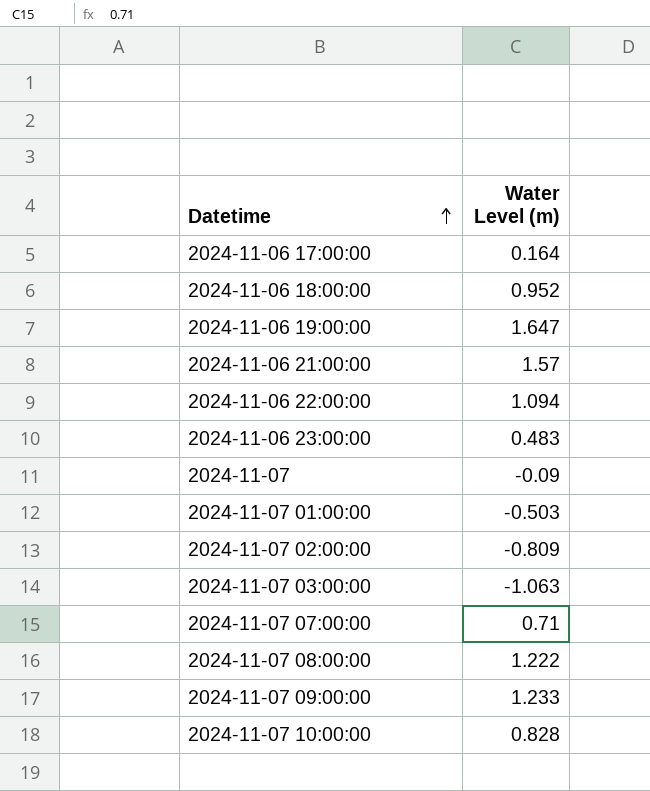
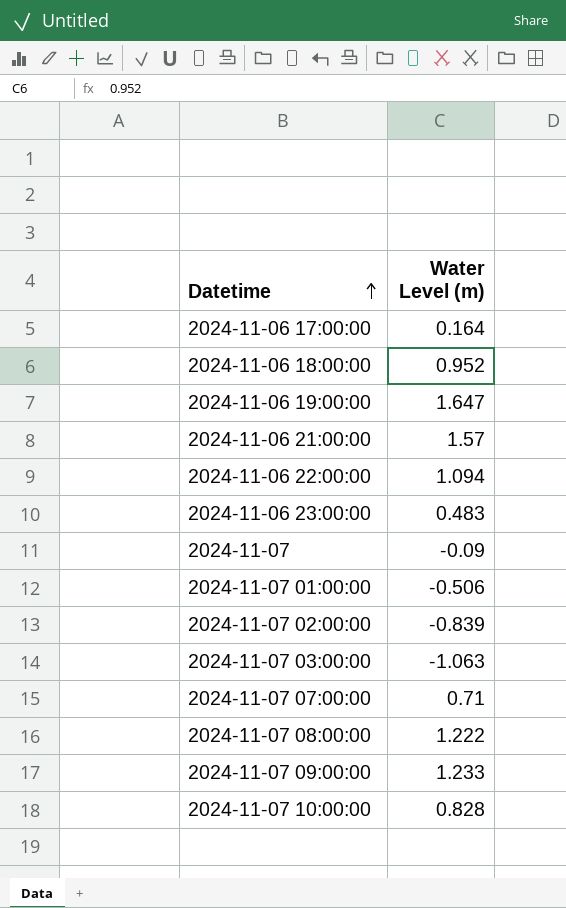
2024-11-07 01:00:00 | Water Level (m): -0.503 -> -0.506
2024-11-07 02:00:00 | Water Level (m): -0.809 -> -0.839

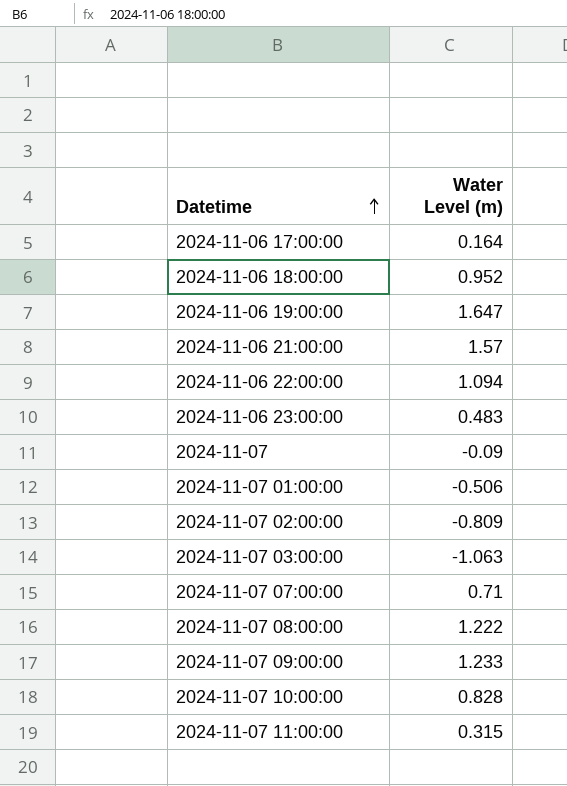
2024-11-07 02:00:00 | Water Level (m): -0.839 -> -0.809
row 2024-11-07 11:00:00: none -> 0.315

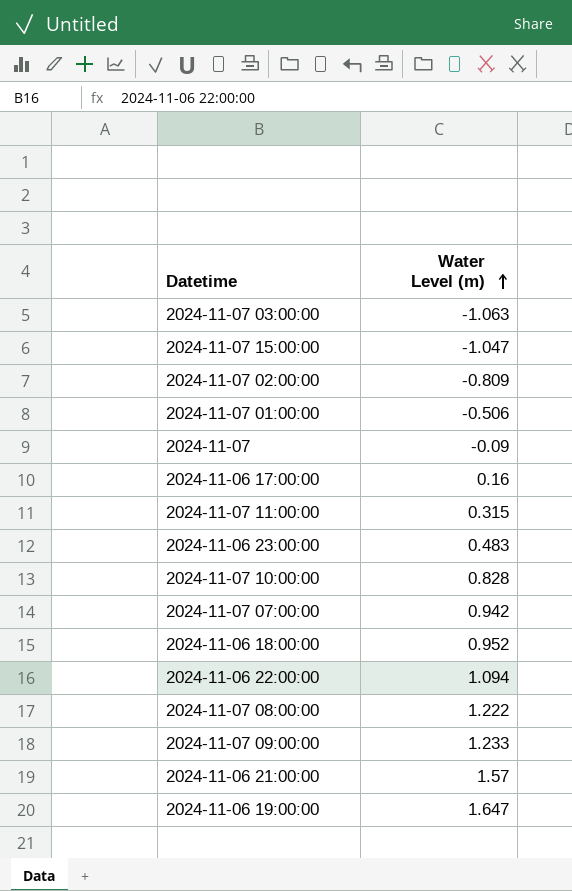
row order: Datetime ascending -> Water Level (m) ascending
row 2024-11-07 15:00:00: none -> -1.047
2024-11-06 17:00:00 | Water Level (m): 0.164 -> 0.16
2024-11-07 07:00:00 | Water Level (m): 0.71 -> 0.942

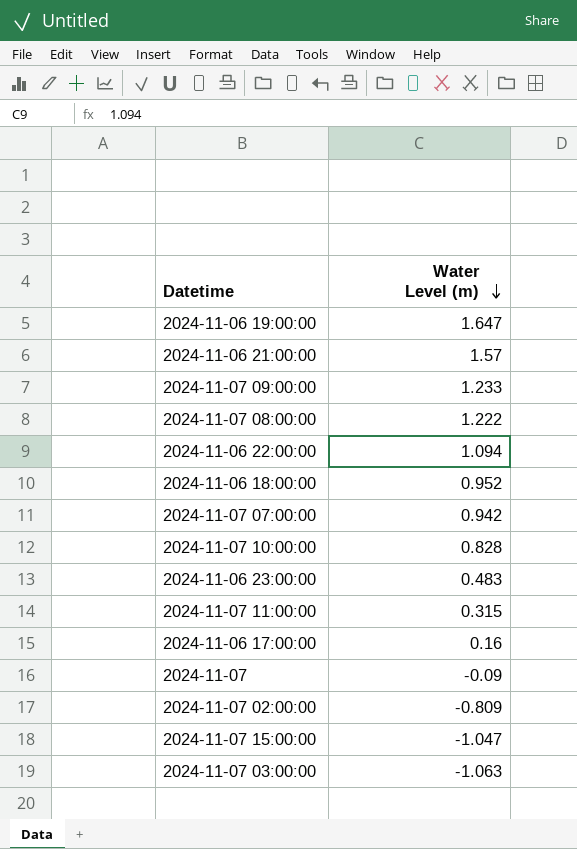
row order: Water Level (m) ascending -> Water Level (m) descending
row 2024-11-07 01:00:00: -0.506 -> none

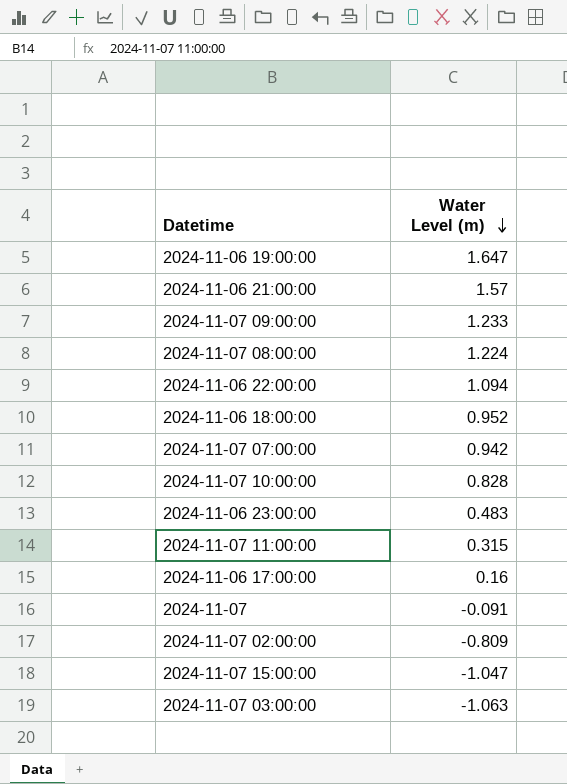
2024-11-07 08:00:00 | Water Level (m): 1.222 -> 1.224
2024-11-07 | Water Level (m): -0.09 -> -0.091

